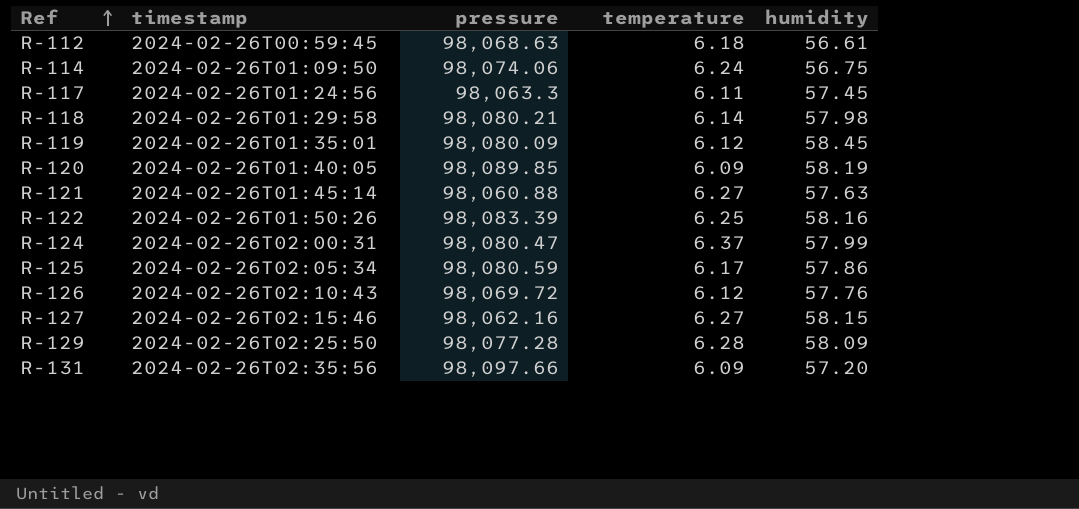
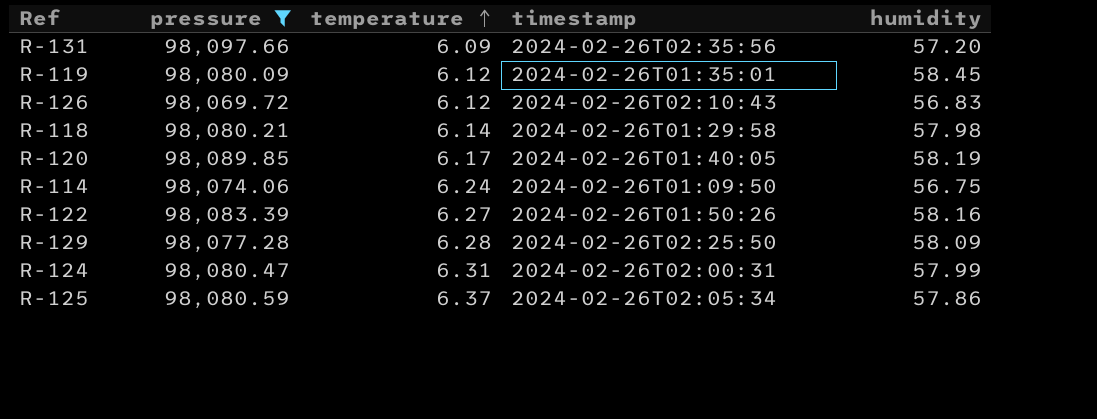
filter: none -> pressure >= 98,069.72
row order: Ref ascending -> temperature ascending
column timestamp | position: 2 -> 4
R-126 | humidity: 57.76 -> 56.83
R-120 | temperature: 6.09 -> 6.17
R-122 | temperature: 6.25 -> 6.27
R-124 | temperature: 6.37 -> 6.31
R-125 | temperature: 6.17 -> 6.37

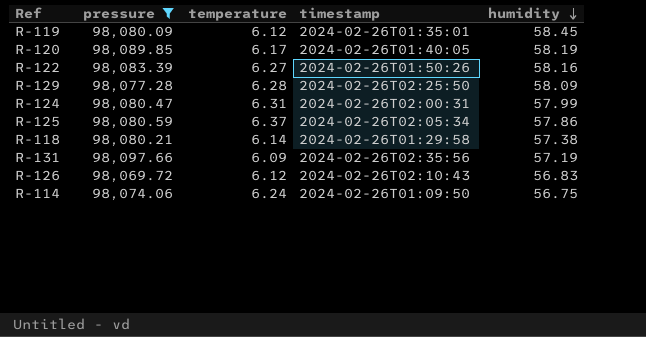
row order: temperature ascending -> humidity descending
R-118 | humidity: 57.98 -> 57.38
R-131 | humidity: 57.20 -> 57.19

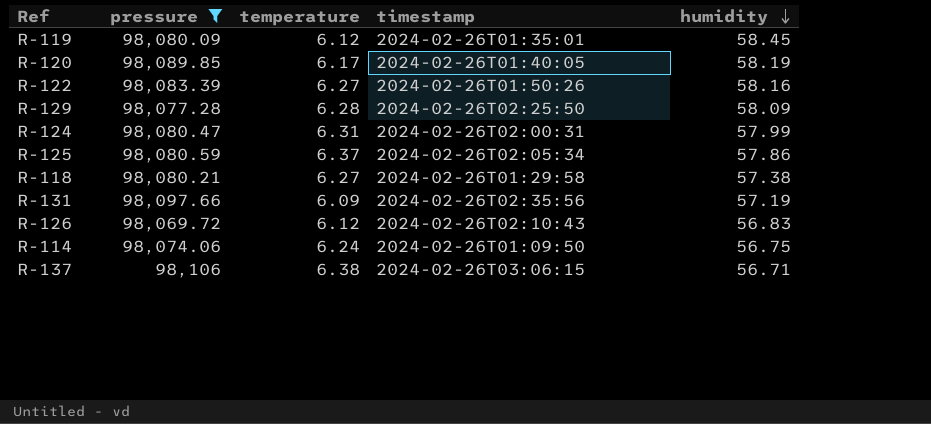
R-118 | temperature: 6.14 -> 6.27
row R-137: none -> 98,106 | 6.38 | 2024-02-26T03:06:15 | 56.71

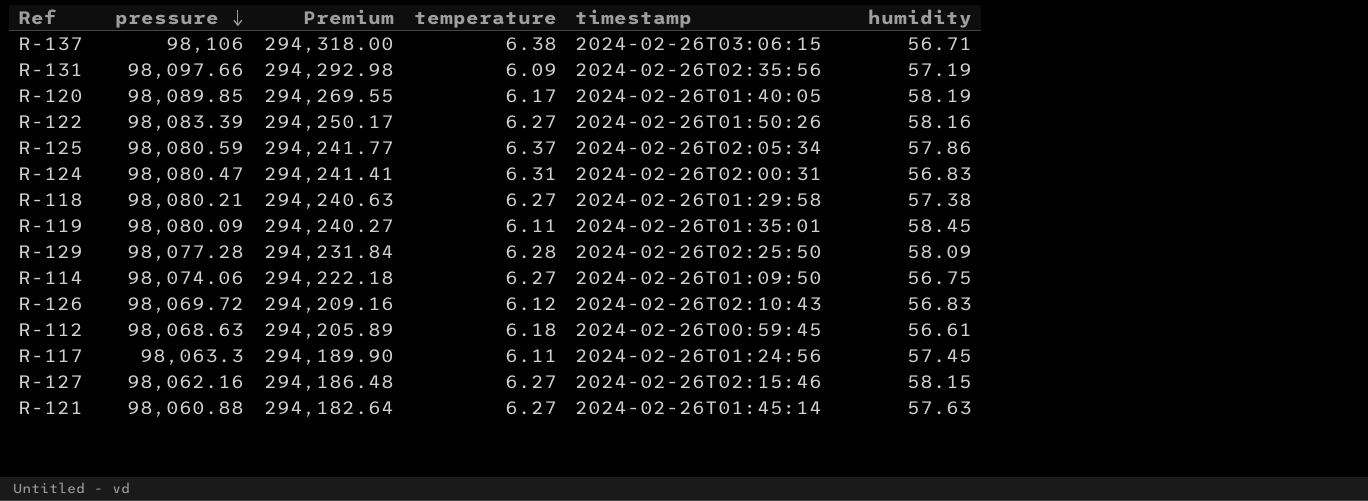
filter: pressure >= 98,069.72 -> none
row order: humidity descending -> pressure descending
column Premium | formula: none -> [pressure] * 3
R-124 | humidity: 57.99 -> 56.83
R-119 | temperature: 6.12 -> 6.11
R-114 | temperature: 6.24 -> 6.27

